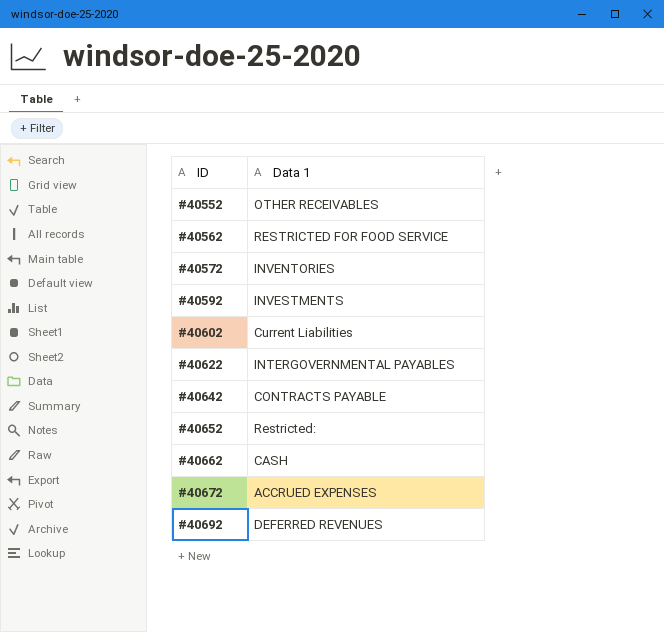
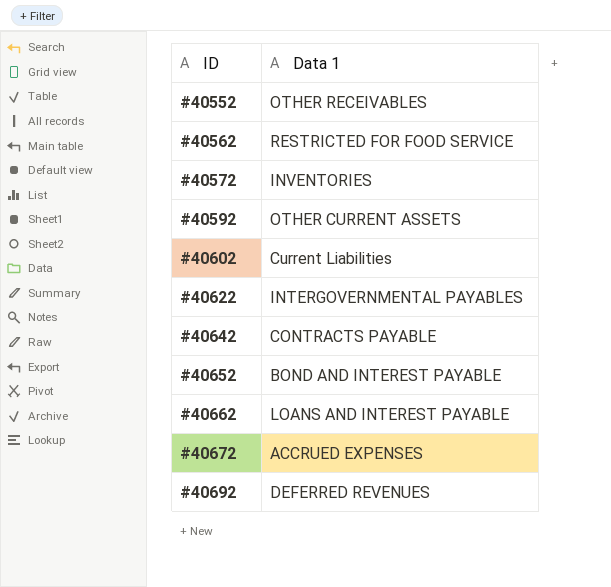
#40592 | Data 1: INVESTMENTS -> OTHER CURRENT ASSETS
#40652 | Data 1: Restricted: -> BOND AND INTEREST PAYABLE
#40662 | Data 1: CASH -> LOANS AND INTEREST PAYABLE

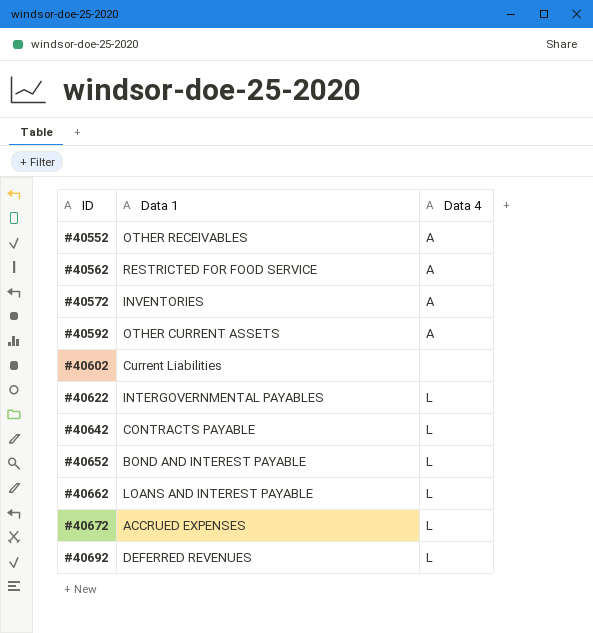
column Data 4 | position: none -> 3

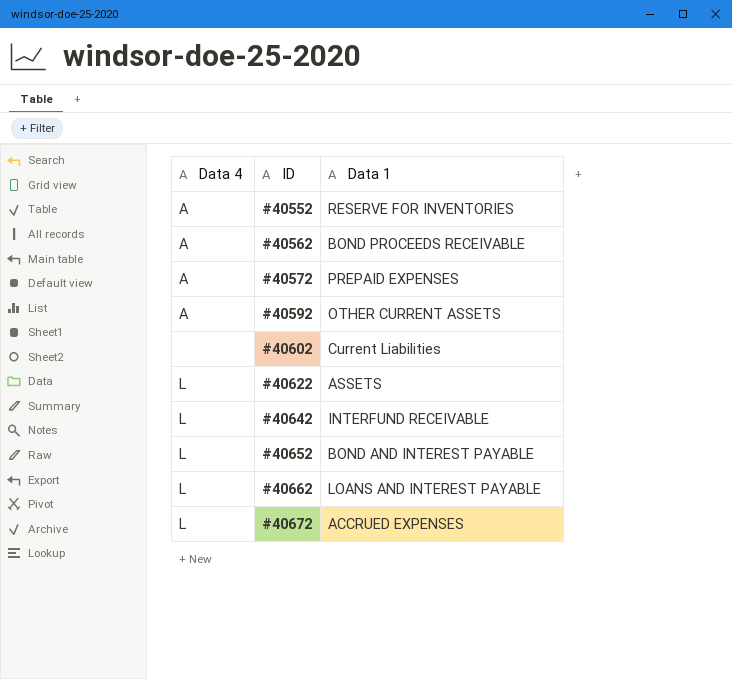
column Data 4 | position: 3 -> 1
row #40692: DEFERRED REVENUES | L -> none
#40552 | Data 1: OTHER RECEIVABLES -> RESERVE FOR INVENTORIES
#40562 | Data 1: RESTRICTED FOR FOOD SERVICE -> BOND PROCEEDS RECEIVABLE
#40572 | Data 1: INVENTORIES -> PREPAID EXPENSES
#40622 | Data 1: INTERGOVERNMENTAL PAYABLES -> ASSETS
#40642 | Data 1: CONTRACTS PAYABLE -> INTERFUND RECEIVABLE

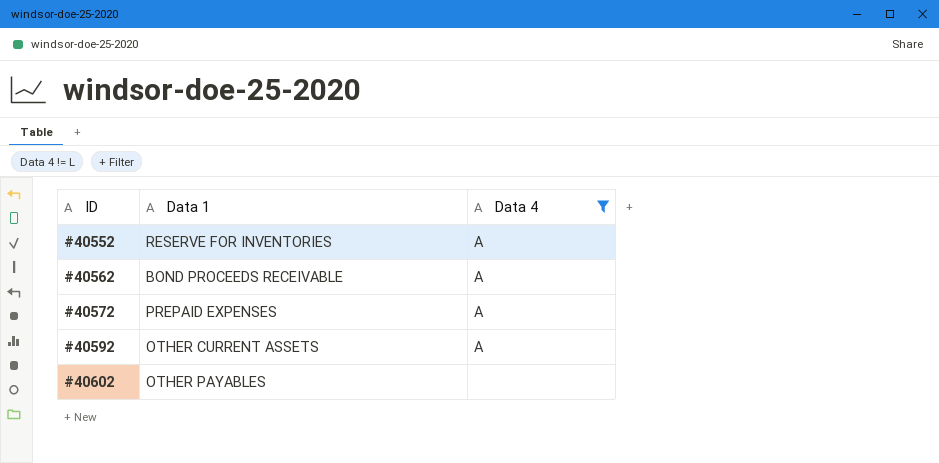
filter: none -> Data 4 != L
column Data 4 | position: 1 -> 3
#40602 | Data 1: Current Liabilities -> OTHER PAYABLES

